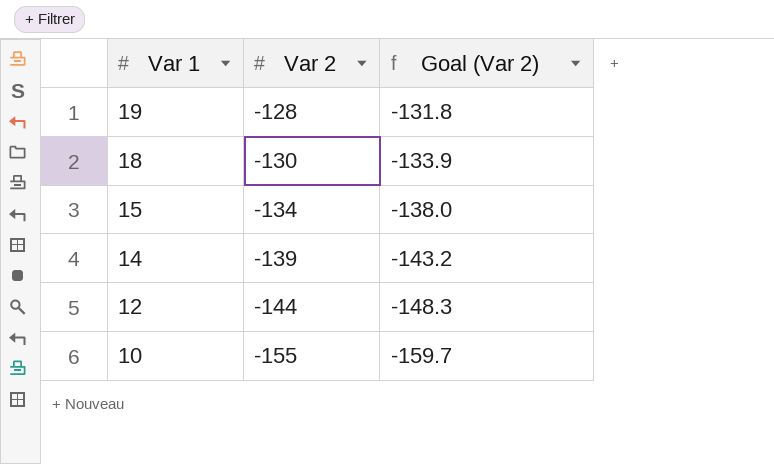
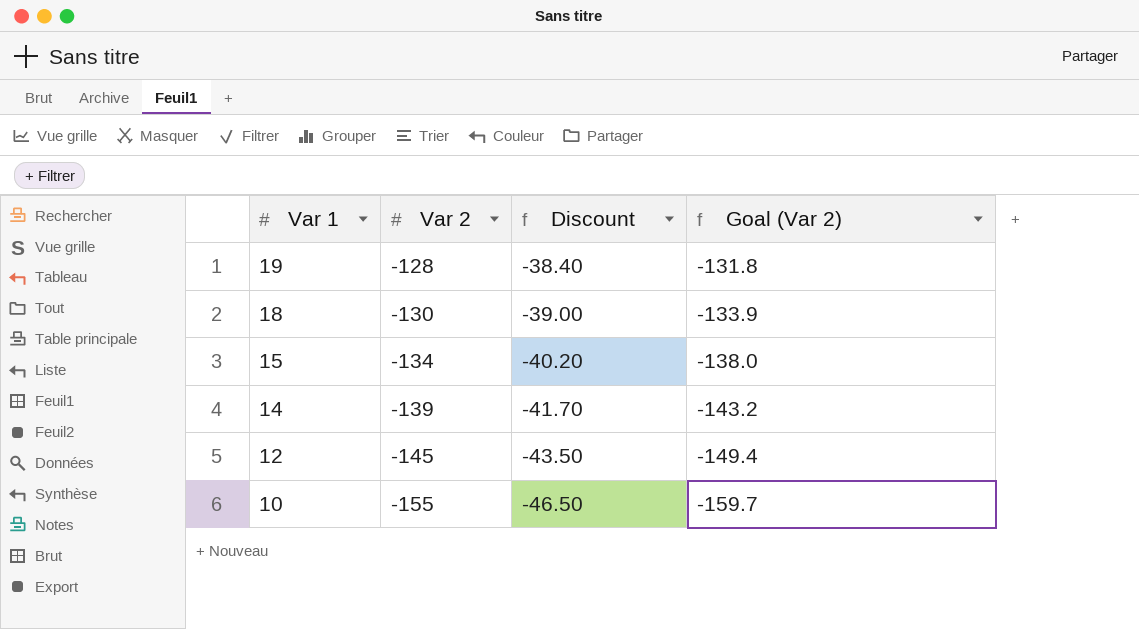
column Discount | formula: none -> [Var 2] * 0.3
12 | Var 2: -144 -> -145
12 | Goal (Var 2): -148.3 -> -149.4

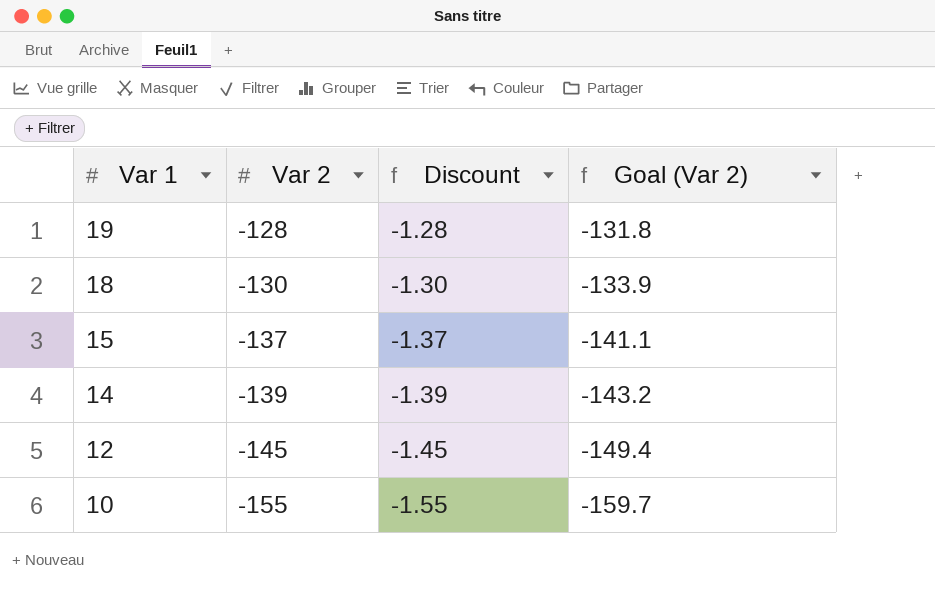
column Discount | formula: [Var 2] * 0.3 -> [Var 2] * 0.01
15 | Var 2: -134 -> -137
15 | Goal (Var 2): -138.0 -> -141.1

